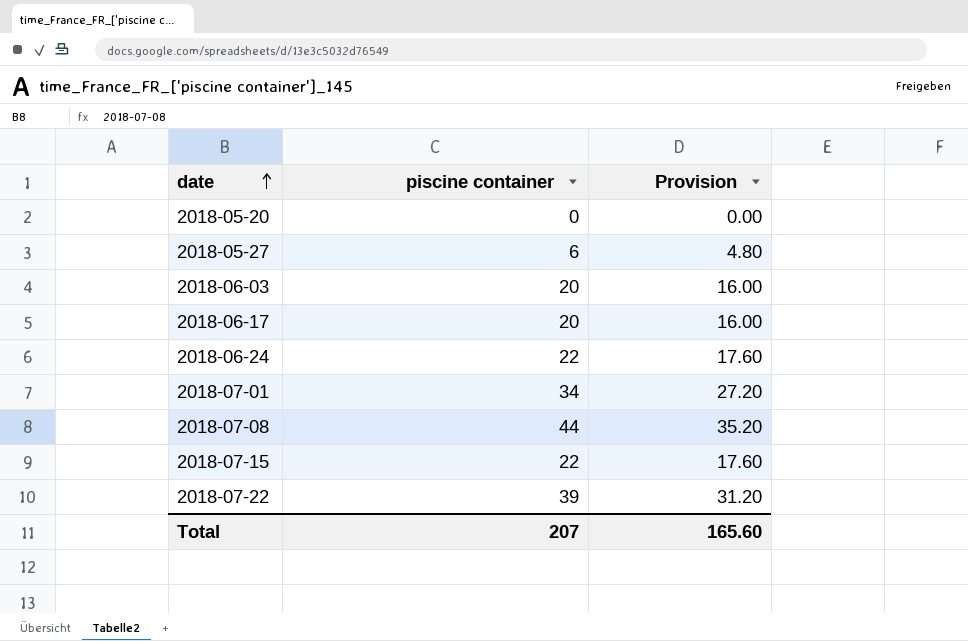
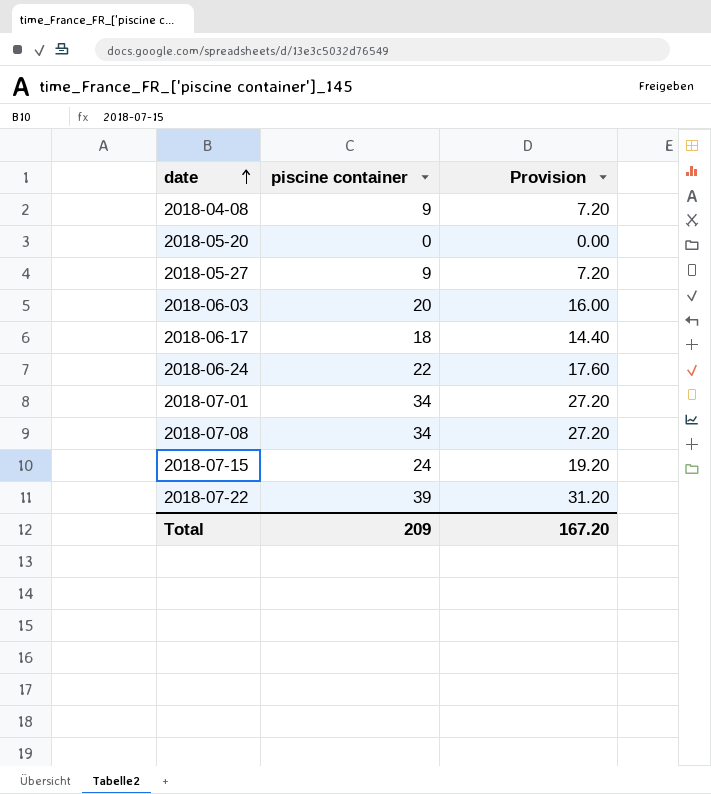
row 2018-04-08: none -> 9 | 7.20
2018-05-27 | piscine container: 6 -> 9
2018-05-27 | Provision: 4.80 -> 7.20
2018-06-17 | piscine container: 20 -> 18
2018-06-17 | Provision: 16.00 -> 14.40
2018-07-08 | piscine container: 44 -> 34
2018-07-08 | Provision: 35.20 -> 27.20
2018-07-15 | piscine container: 22 -> 24
2018-07-15 | Provision: 17.60 -> 19.20
Total | piscine container: 207 -> 209
Total | Provision: 165.60 -> 167.20

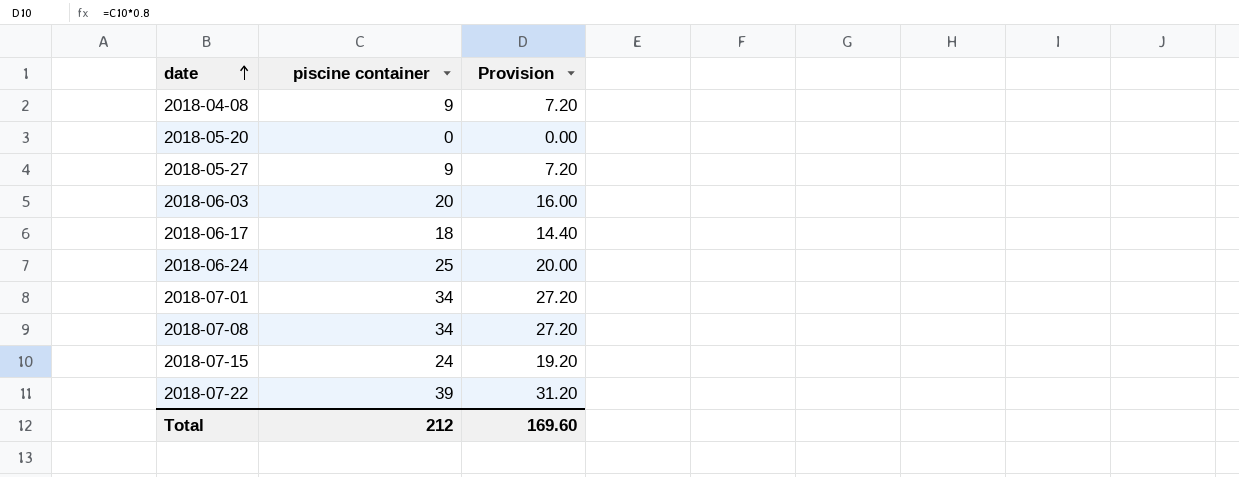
2018-06-24 | piscine container: 22 -> 25
2018-06-24 | Provision: 17.60 -> 20.00
Total | piscine container: 209 -> 212
Total | Provision: 167.20 -> 169.60

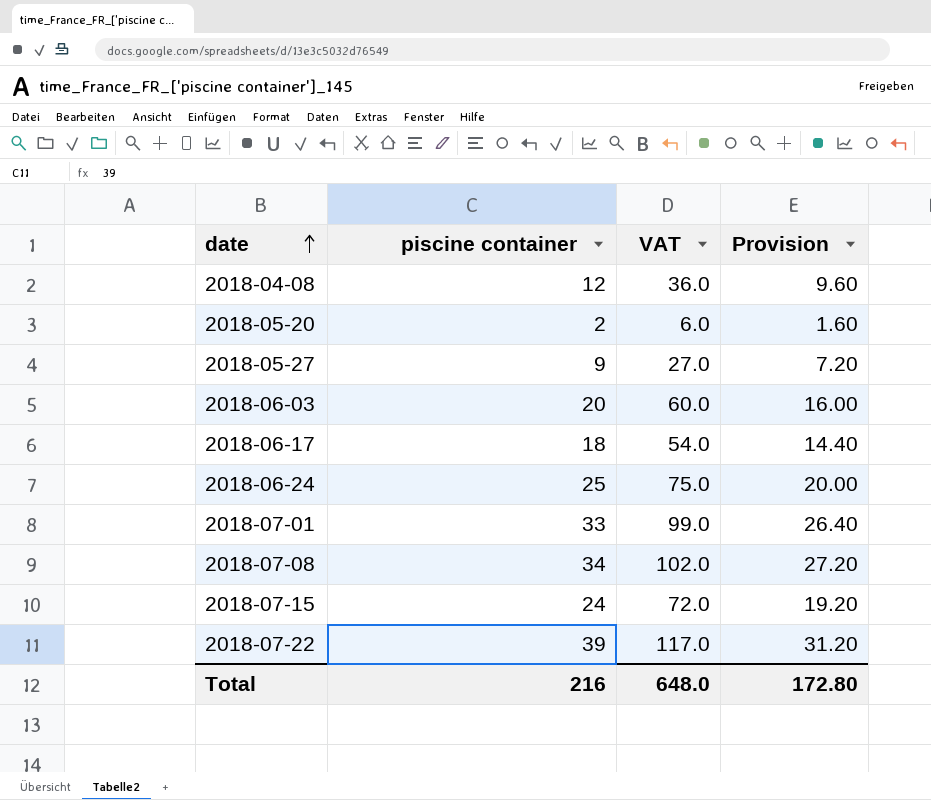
column VAT | formula: none -> [piscine container] * 3
2018-04-08 | piscine container: 9 -> 12
2018-04-08 | Provision: 7.20 -> 9.60
2018-05-20 | piscine container: 0 -> 2
2018-05-20 | Provision: 0.00 -> 1.60
2018-07-01 | piscine container: 34 -> 33
2018-07-01 | Provision: 27.20 -> 26.40
Total | piscine container: 212 -> 216
Total | Provision: 169.60 -> 172.80

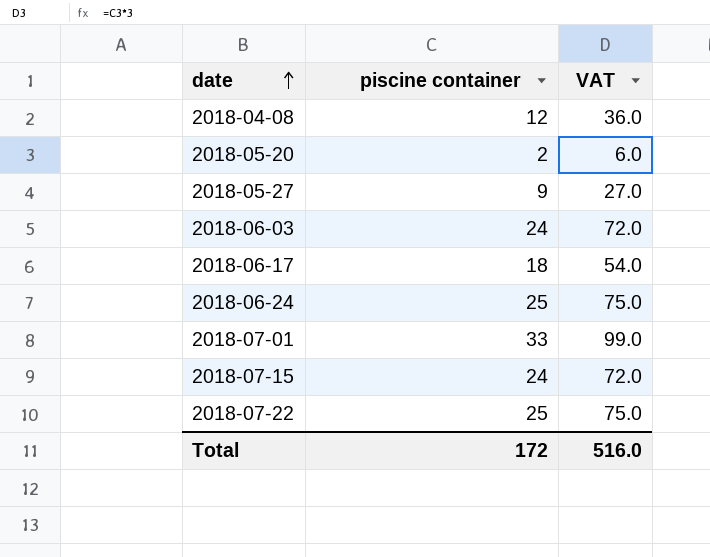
column Provision | formula: [piscine container] * 0.8 -> none
row 2018-07-08: 34 | 102.0 | 27.20 -> none
2018-06-03 | piscine container: 20 -> 24
2018-06-03 | VAT: 60.0 -> 72.0
2018-07-22 | piscine container: 39 -> 25
2018-07-22 | VAT: 117.0 -> 75.0
Total | piscine container: 216 -> 172
Total | VAT: 648.0 -> 516.0

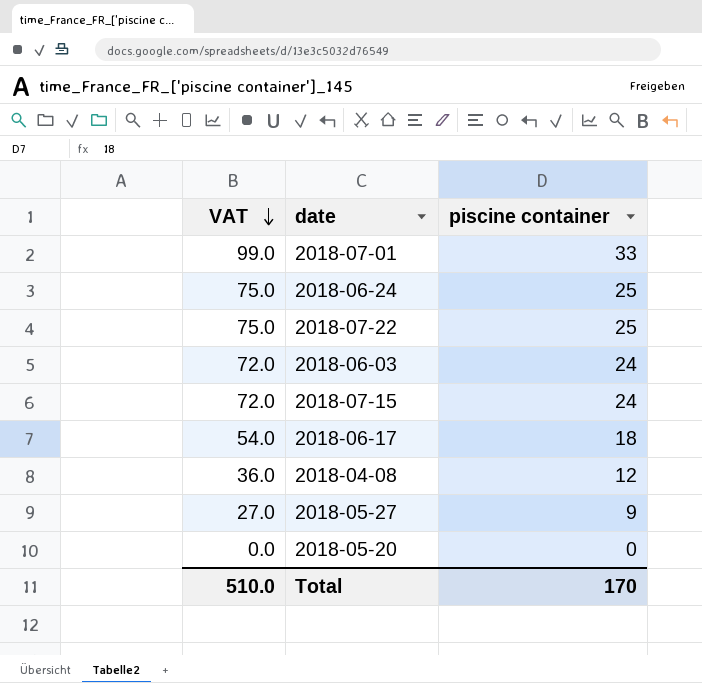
row order: date ascending -> VAT descending
column VAT | position: 3 -> 1
2018-05-20 | VAT: 6.0 -> 0.0
2018-05-20 | piscine container: 2 -> 0
Total | VAT: 516.0 -> 510.0
Total | piscine container: 172 -> 170

